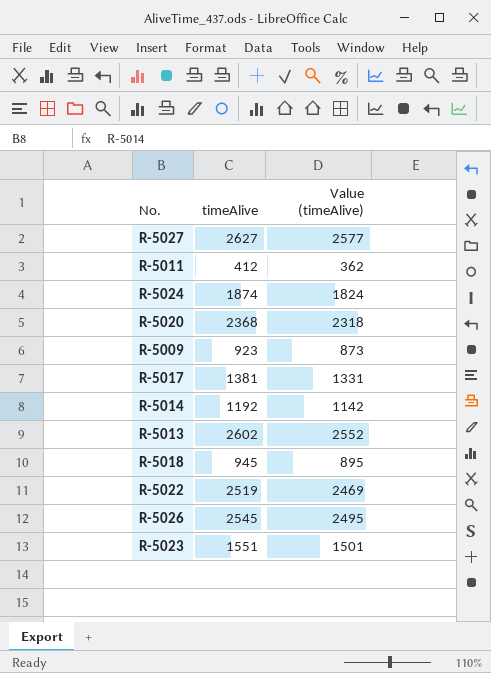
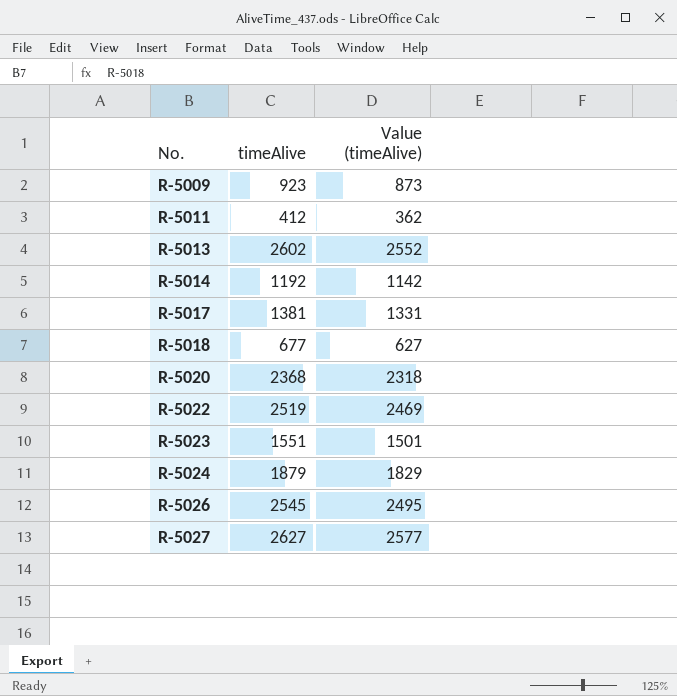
row order: none -> No. ascending
R-5018 | timeAlive: 945 -> 677
R-5018 | Value (timeAlive): 895 -> 627
R-5024 | timeAlive: 1874 -> 1879
R-5024 | Value (timeAlive): 1824 -> 1829

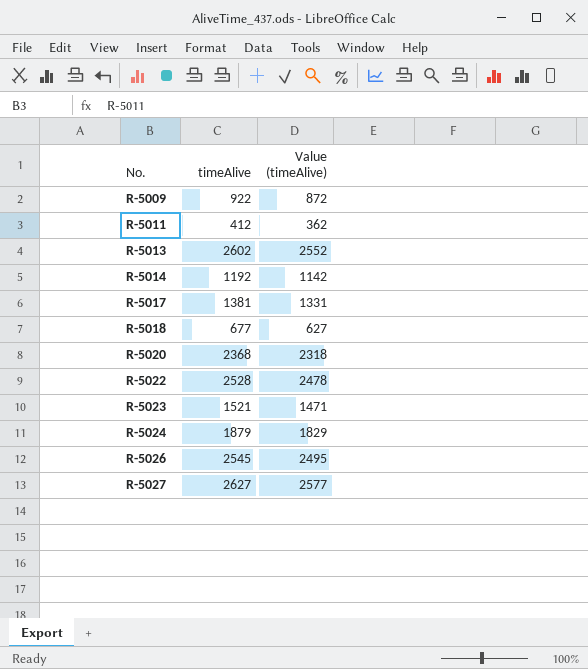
R-5009 | timeAlive: 923 -> 922
R-5009 | Value (timeAlive): 873 -> 872
R-5022 | timeAlive: 2519 -> 2528
R-5022 | Value (timeAlive): 2469 -> 2478
R-5023 | timeAlive: 1551 -> 1521
R-5023 | Value (timeAlive): 1501 -> 1471

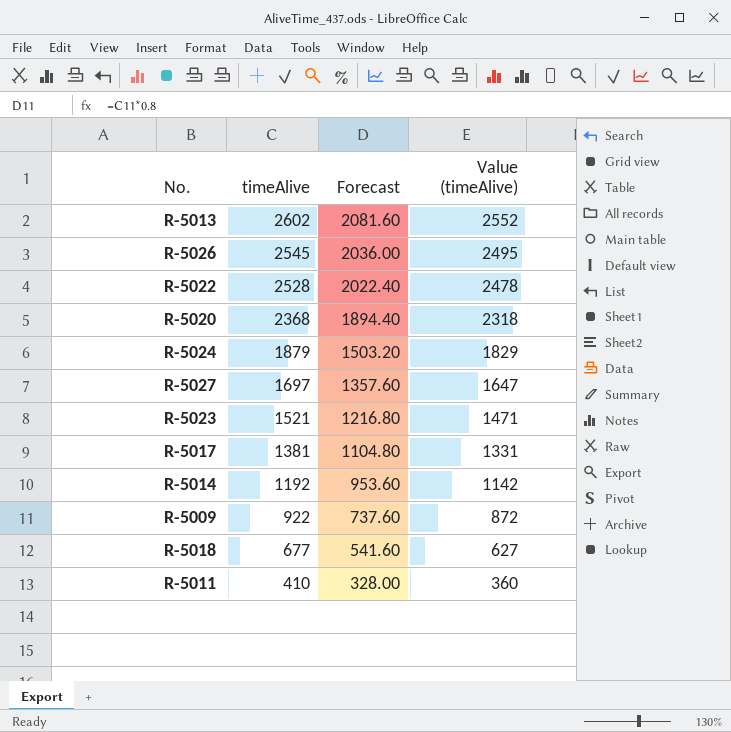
row order: No. ascending -> timeAlive descending
column Forecast | formula: none -> [timeAlive] * 0.8
R-5027 | timeAlive: 2627 -> 1697
R-5027 | Value (timeAlive): 2577 -> 1647
R-5011 | timeAlive: 412 -> 410
R-5011 | Value (timeAlive): 362 -> 360

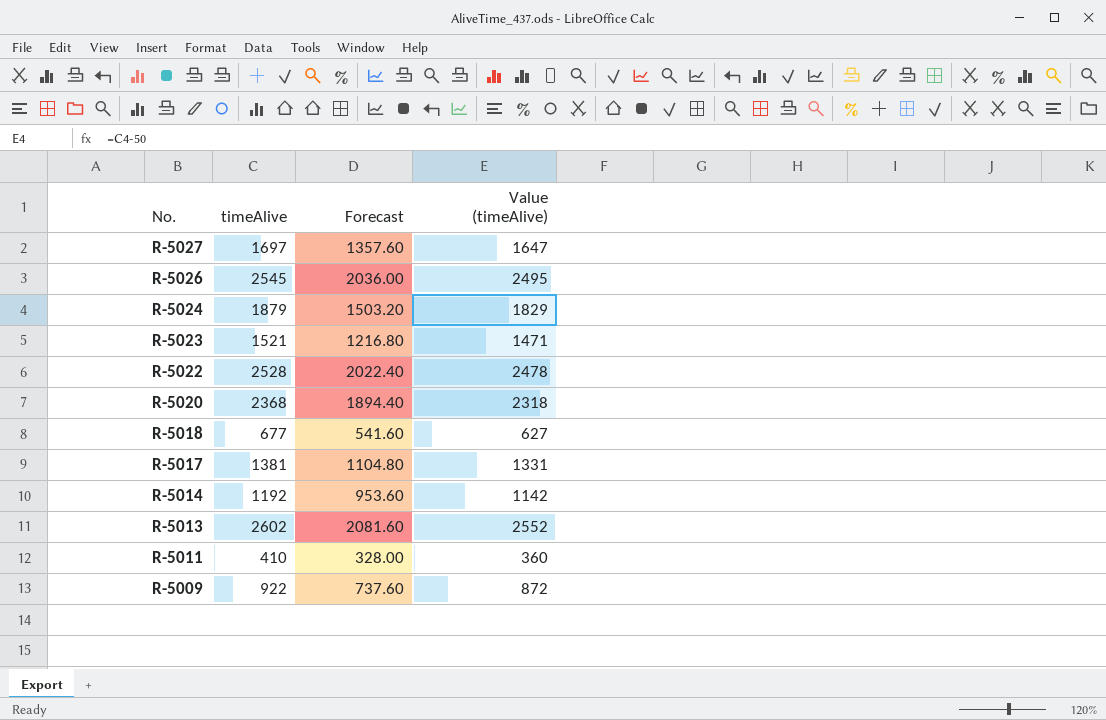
row order: timeAlive descending -> No. descending

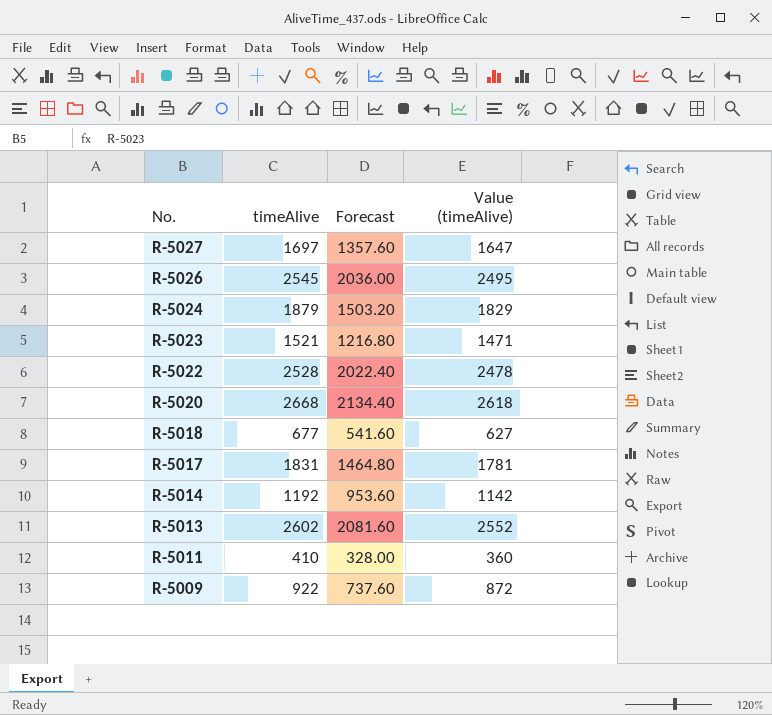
R-5020 | timeAlive: 2368 -> 2668
R-5020 | Forecast: 1894.40 -> 2134.40
R-5020 | Value (timeAlive): 2318 -> 2618
R-5017 | timeAlive: 1381 -> 1831
R-5017 | Forecast: 1104.80 -> 1464.80
R-5017 | Value (timeAlive): 1331 -> 1781

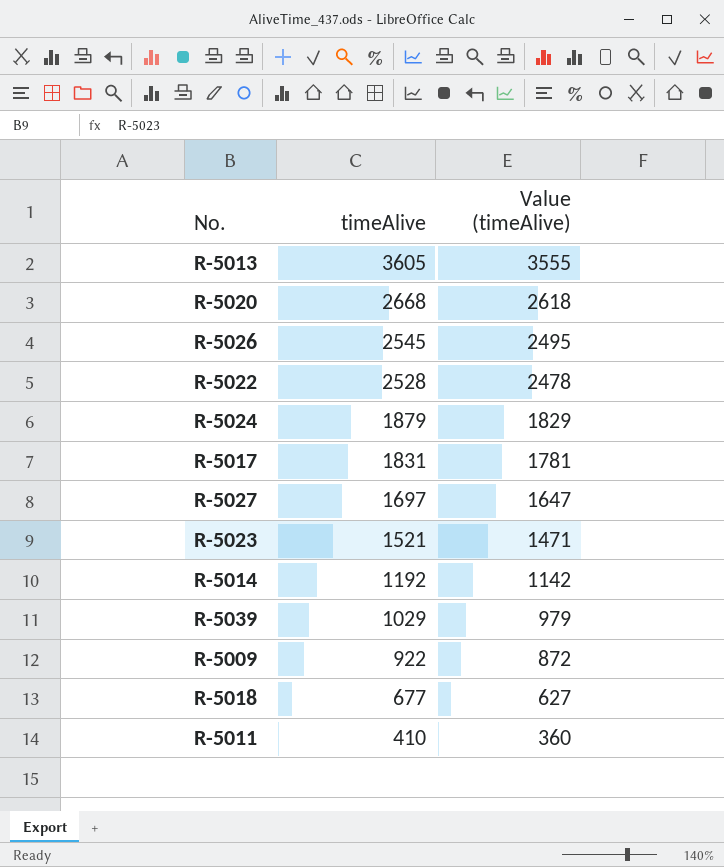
row order: No. descending -> timeAlive descending
column Forecast | formula: [timeAlive] * 0.8 -> none
R-5013 | timeAlive: 2602 -> 3605
R-5013 | Value (timeAlive): 2552 -> 3555
row R-5039: none -> 1029 | 979

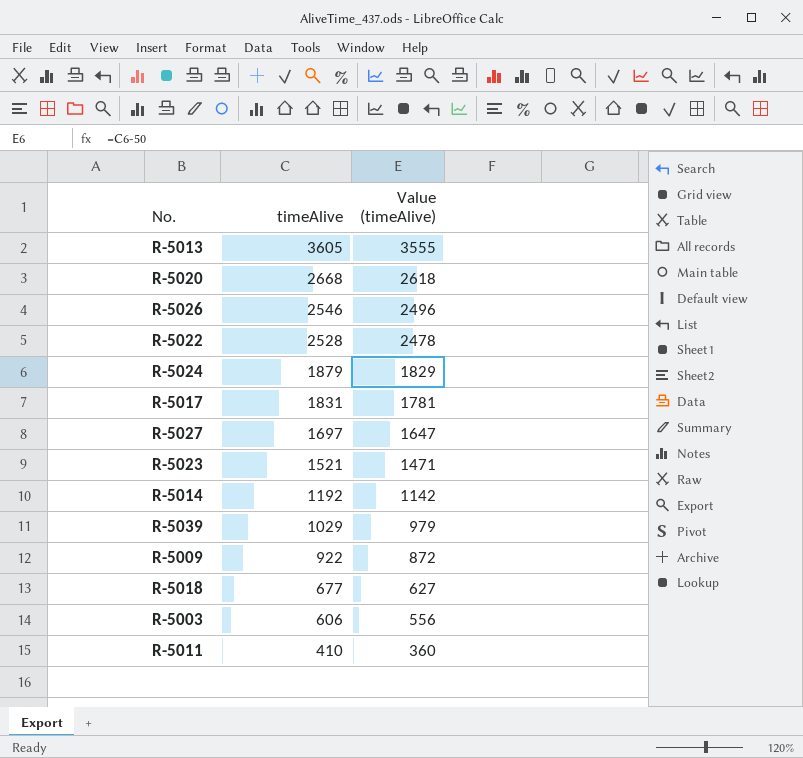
R-5026 | timeAlive: 2545 -> 2546
R-5026 | Value (timeAlive): 2495 -> 2496
row R-5003: none -> 606 | 556

